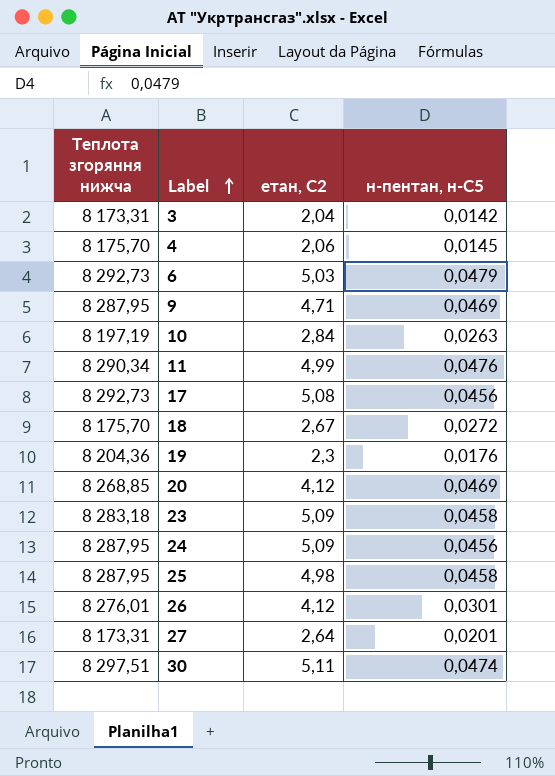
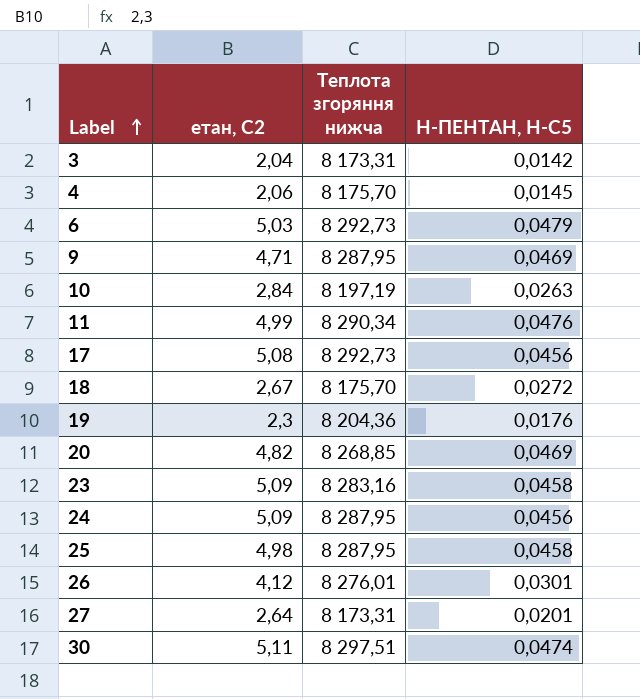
column Теплота згоряння нижча | position: 1 -> 3
column name: н-пентан, н-С5 -> Н-ПЕНТАН, Н-С5
20 | етан, С2: 4,12 -> 4,82
23 | Теплота згоряння нижча: 8 283,18 -> 8 283,16

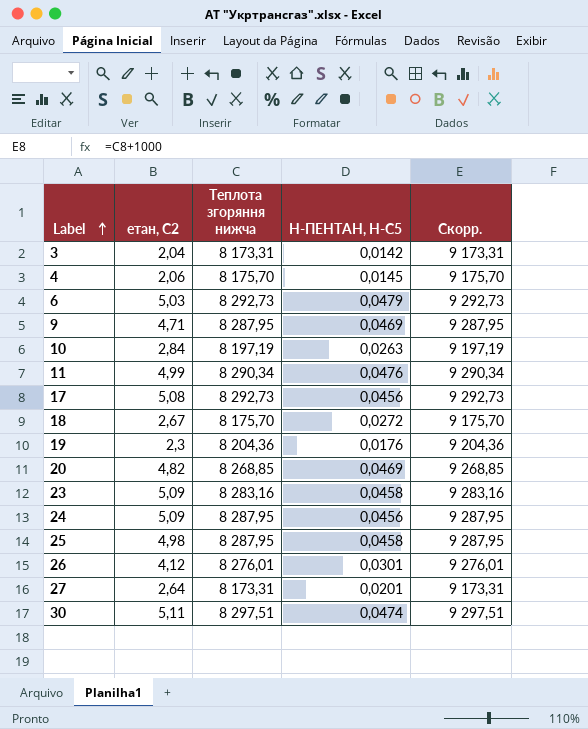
column Скорр. | formula: none -> [Теплота згоряння нижча] + 1000

